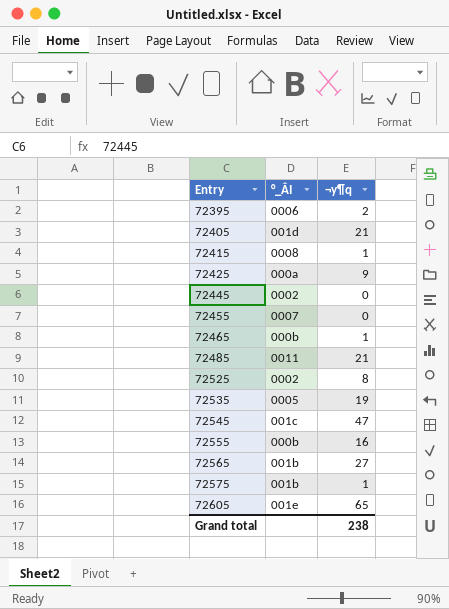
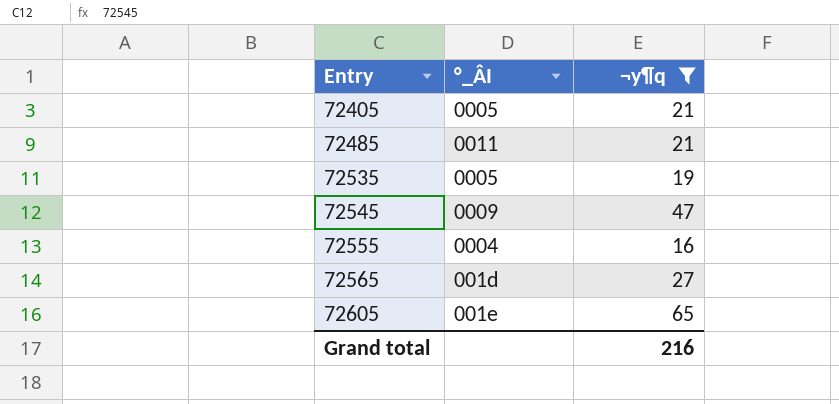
filter: none -> ¬y¶q >= 16
72405 | °_ÂI: 001d -> 0005
72545 | °_ÂI: 001c -> 0009
72555 | °_ÂI: 000b -> 0004
72565 | °_ÂI: 001b -> 001d
Grand total | ¬y¶q: 238 -> 216

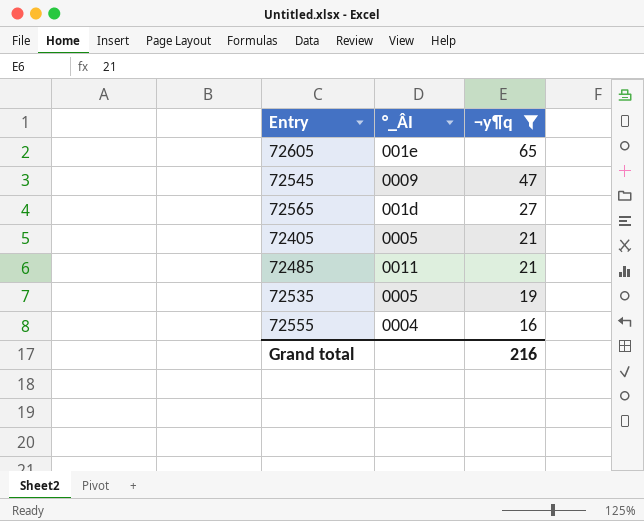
row order: Entry ascending -> ¬y¶q descending

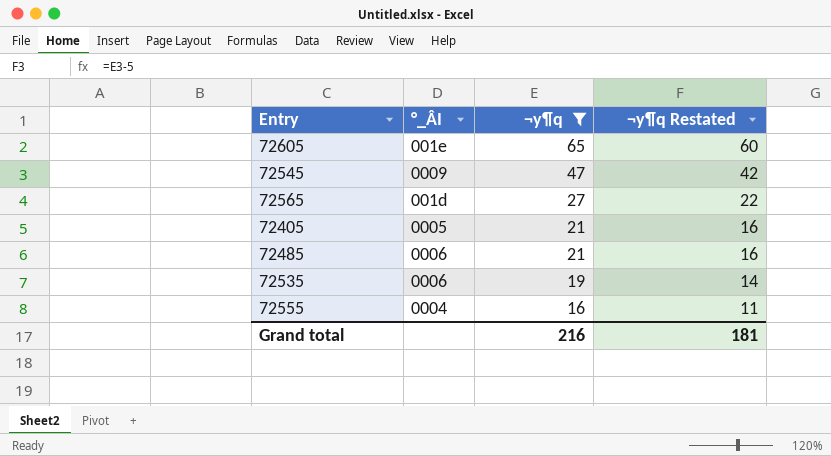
column ¬y¶q Restated | formula: none -> [¬y¶q] - 5
72485 | °_ÂI: 0011 -> 0006
72535 | °_ÂI: 0005 -> 0006

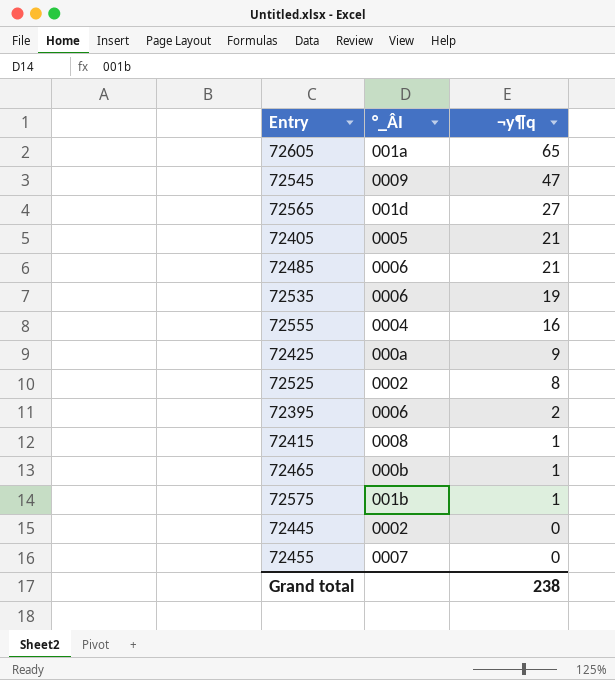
filter: ¬y¶q >= 16 -> none
column ¬y¶q Restated | formula: [¬y¶q] - 5 -> none
72605 | °_ÂI: 001e -> 001a
Grand total | ¬y¶q: 216 -> 238

